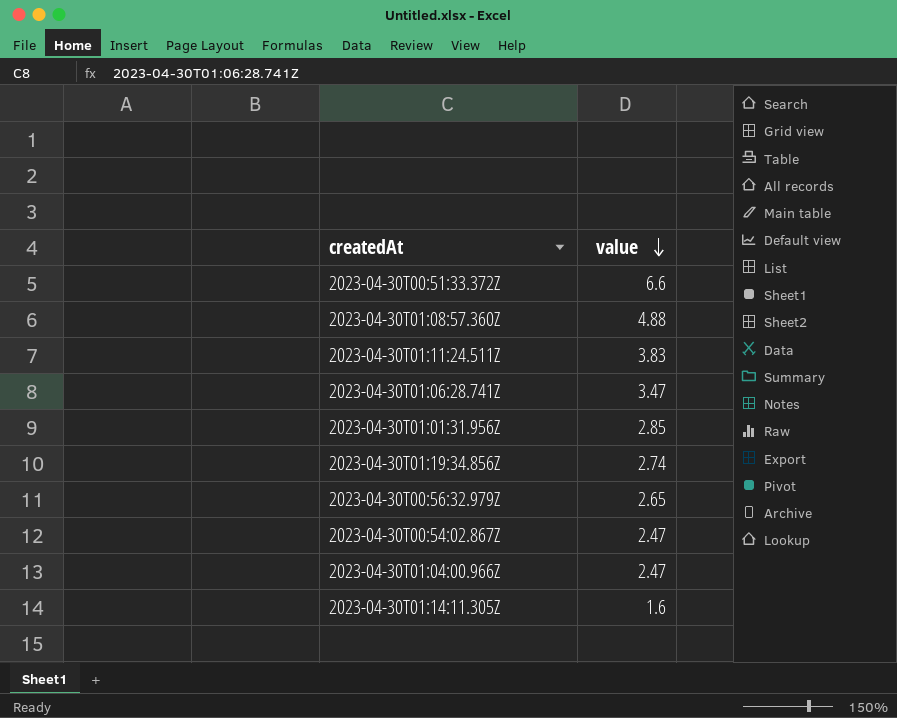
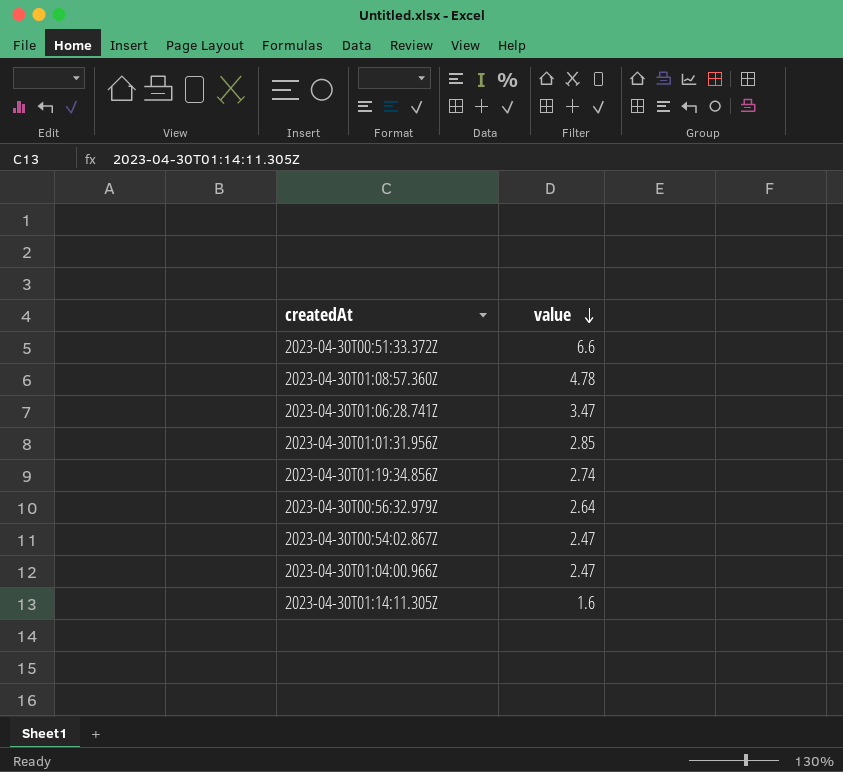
row 2023-04-30T01:11:24.511Z: 3.83 -> none
2023-04-30T01:08:57.360Z | value: 4.88 -> 4.78
2023-04-30T00:56:32.979Z | value: 2.65 -> 2.64

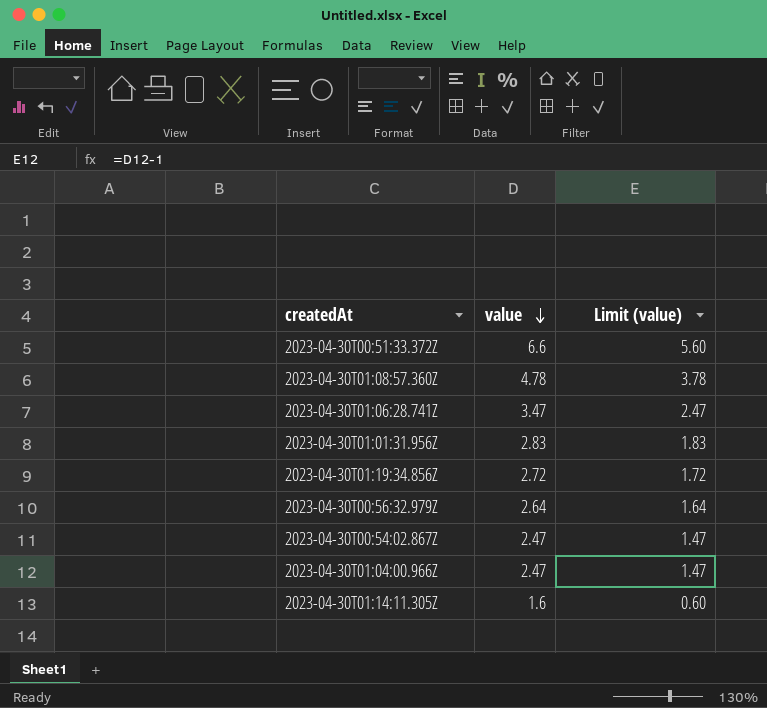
column Limit (value) | formula: none -> [value] - 1
2023-04-30T01:01:31.956Z | value: 2.85 -> 2.83
2023-04-30T01:19:34.856Z | value: 2.74 -> 2.72

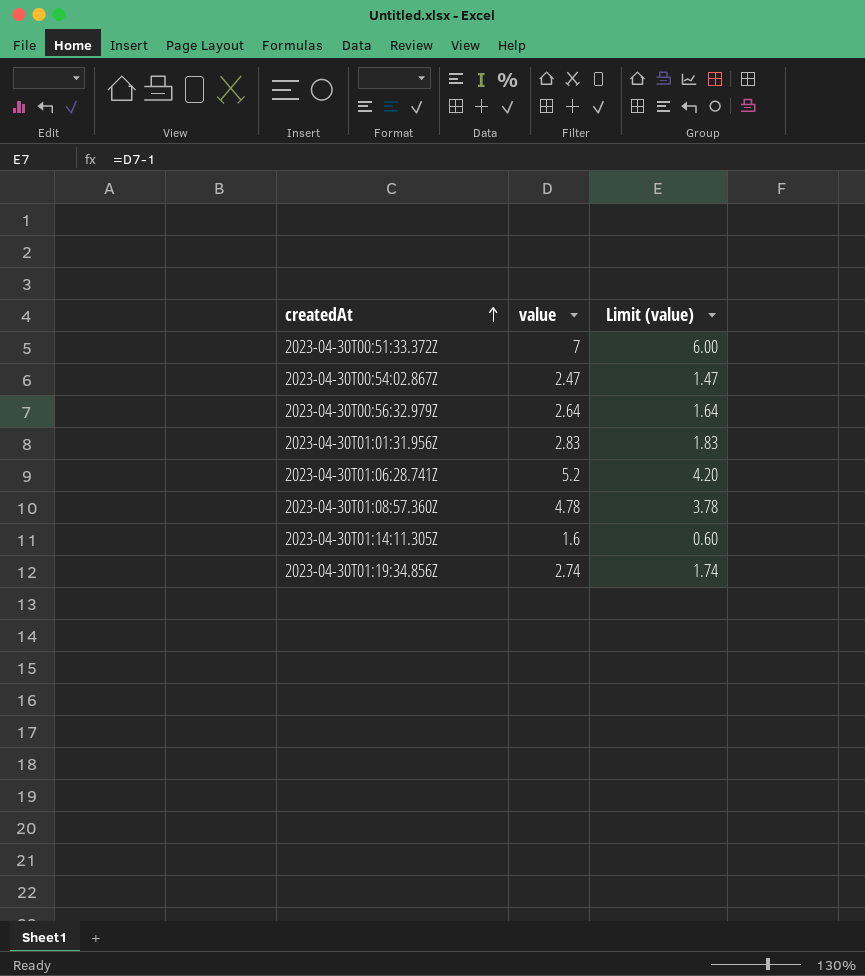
row order: value descending -> createdAt ascending
row 2023-04-30T01:04:00.966Z: 2.47 | 1.47 -> none
2023-04-30T00:51:33.372Z | value: 6.6 -> 7
2023-04-30T00:51:33.372Z | Limit (value): 5.60 -> 6.00
2023-04-30T01:06:28.741Z | value: 3.47 -> 5.2
2023-04-30T01:06:28.741Z | Limit (value): 2.47 -> 4.20
2023-04-30T01:19:34.856Z | value: 2.72 -> 2.74
2023-04-30T01:19:34.856Z | Limit (value): 1.72 -> 1.74

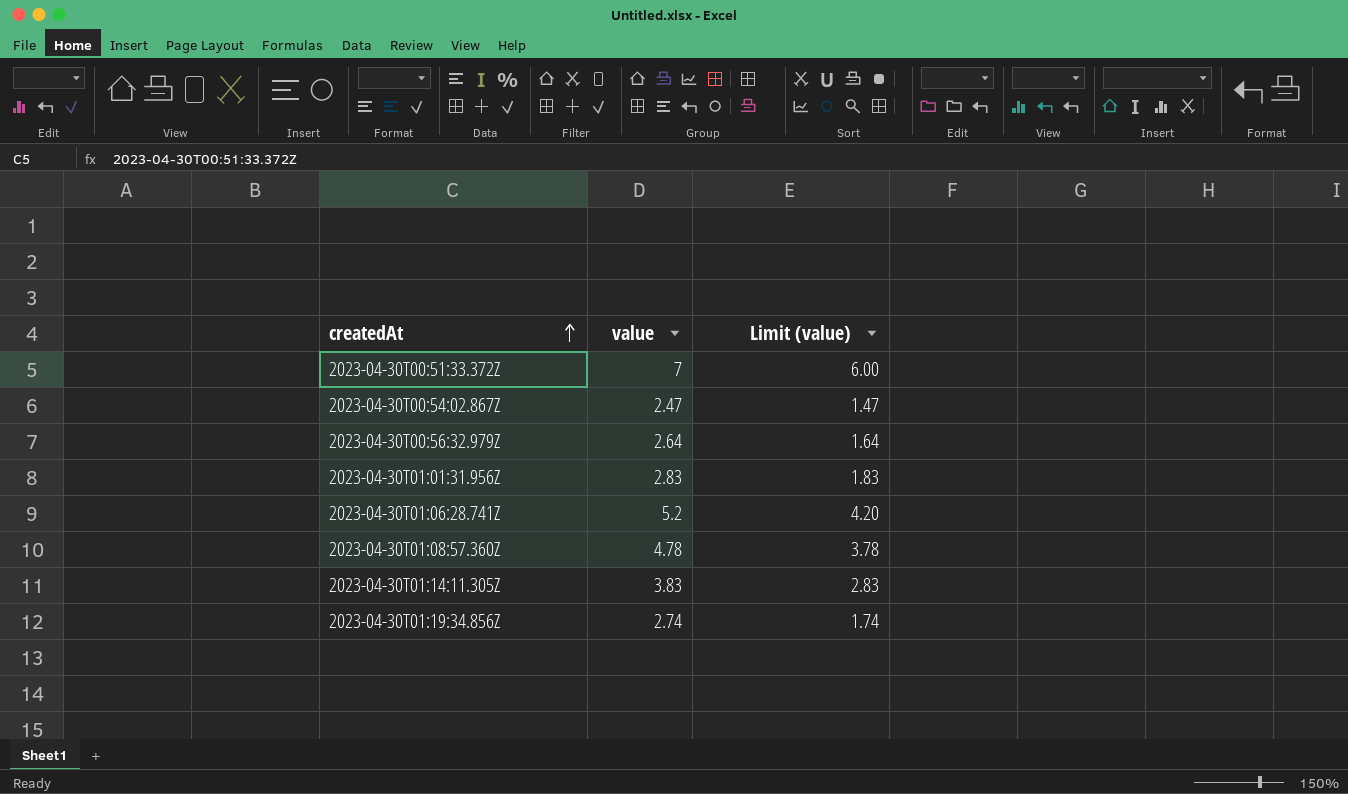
2023-04-30T01:14:11.305Z | value: 1.6 -> 3.83
2023-04-30T01:14:11.305Z | Limit (value): 0.60 -> 2.83

